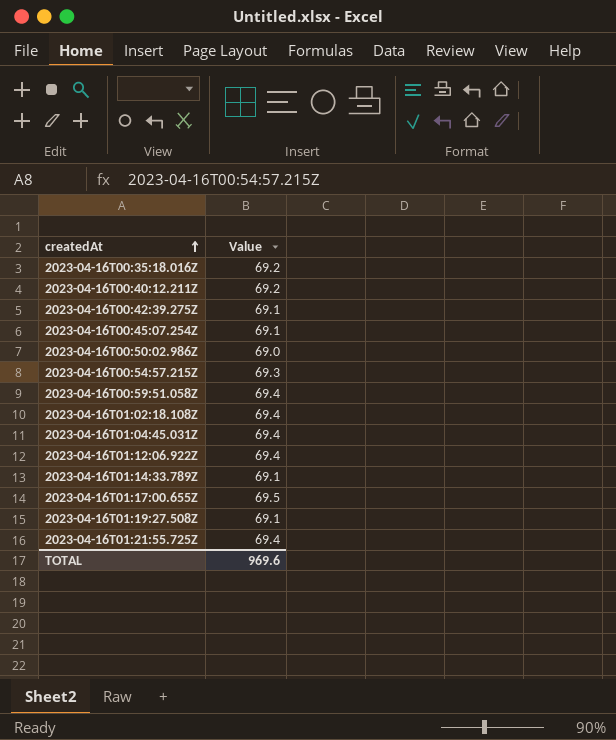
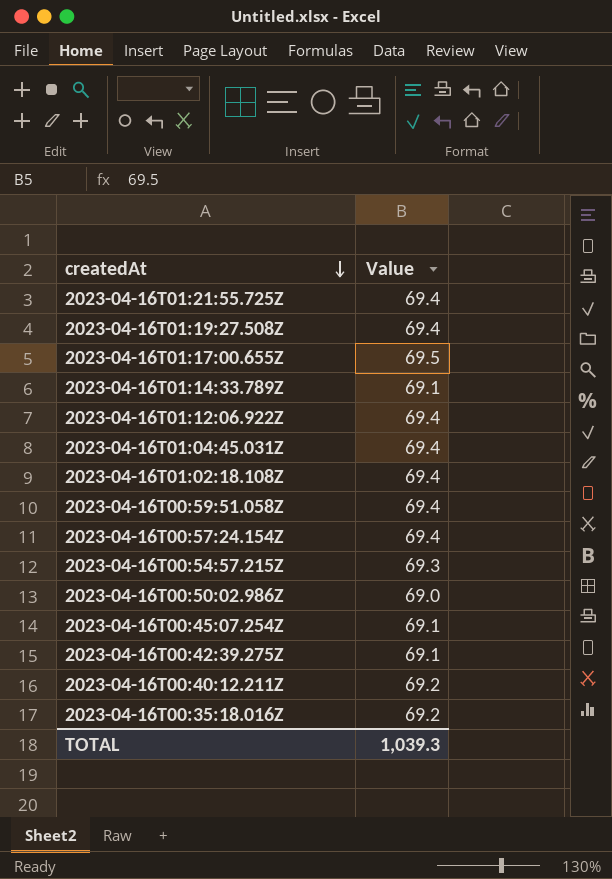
row order: createdAt ascending -> createdAt descending
2023-04-16T01:19:27.508Z | Value: 69.1 -> 69.4
row 2023-04-16T00:57:24.154Z: none -> 69.4
TOTAL | Value: 969.6 -> 1,039.3

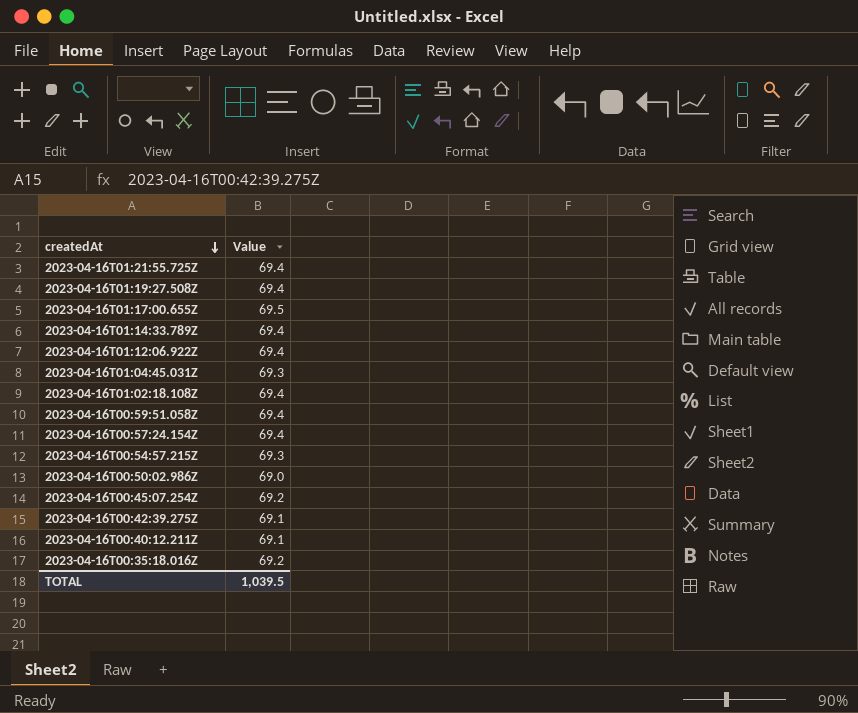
2023-04-16T01:14:33.789Z | Value: 69.1 -> 69.4
2023-04-16T01:04:45.031Z | Value: 69.4 -> 69.3
2023-04-16T00:45:07.254Z | Value: 69.1 -> 69.2
2023-04-16T00:40:12.211Z | Value: 69.2 -> 69.1
TOTAL | Value: 1,039.3 -> 1,039.5

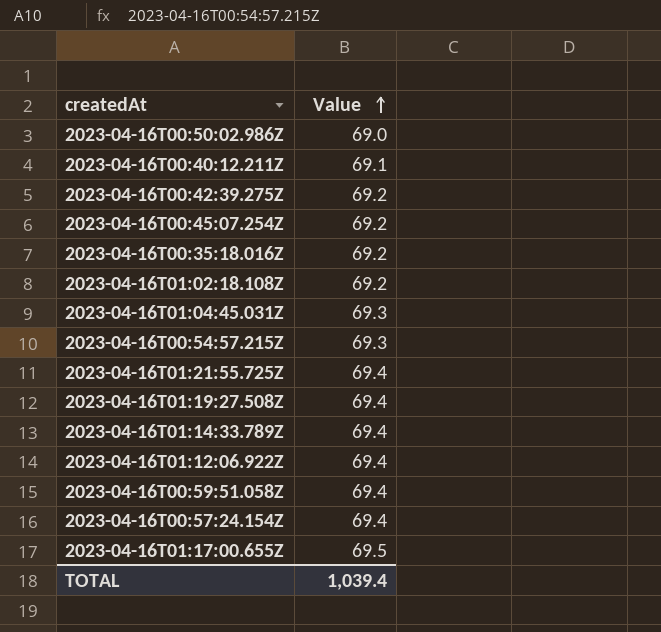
row order: createdAt descending -> Value ascending
2023-04-16T00:42:39.275Z | Value: 69.1 -> 69.2
2023-04-16T01:02:18.108Z | Value: 69.4 -> 69.2
TOTAL | Value: 1,039.5 -> 1,039.4

